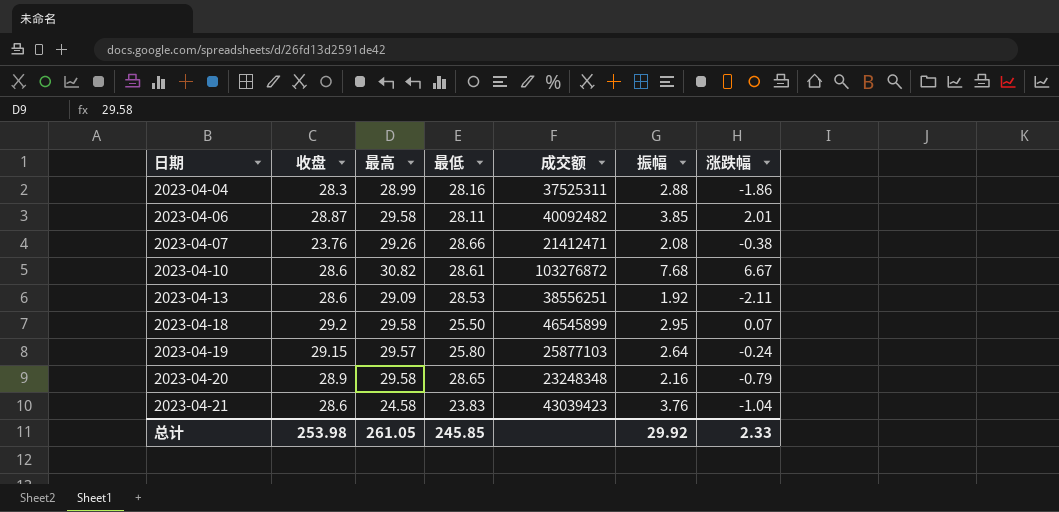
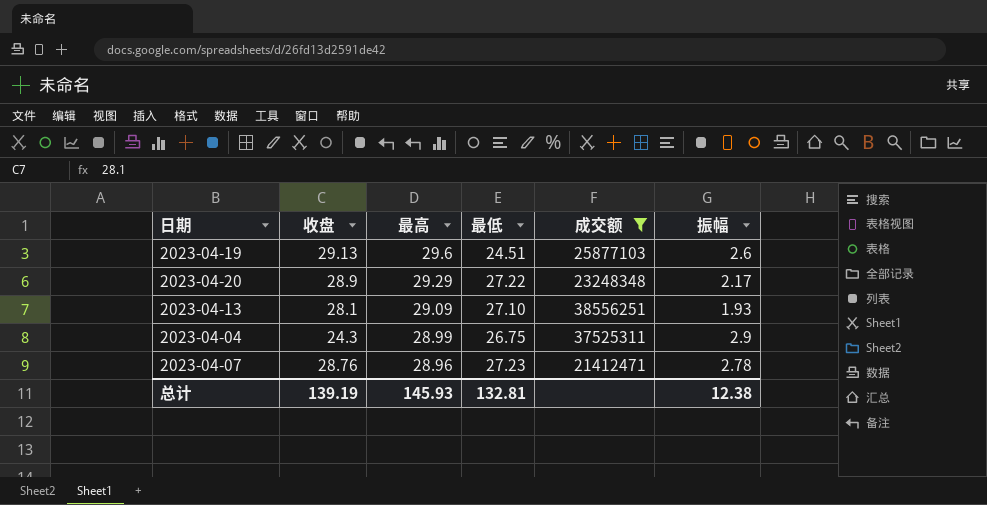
filter: none -> 成交额 <= 38556251
row order: 日期 ascending -> 最高 descending
column 涨跌幅 | position: 7 -> none
2023-04-19 | 收盘: 29.15 -> 29.13
2023-04-19 | 最高: 29.57 -> 29.6
2023-04-19 | 最低: 25.80 -> 24.51
2023-04-19 | 振幅: 2.64 -> 2.6
2023-04-20 | 最高: 29.58 -> 29.29
2023-04-20 | 最低: 28.65 -> 27.22
2023-04-20 | 振幅: 2.16 -> 2.17
2023-04-13 | 收盘: 28.6 -> 28.1
2023-04-13 | 最低: 28.53 -> 27.10
2023-04-13 | 振幅: 1.92 -> 1.93
2023-04-04 | 收盘: 28.3 -> 24.3
2023-04-04 | 最低: 28.16 -> 26.75
2023-04-04 | 振幅: 2.88 -> 2.9
2023-04-07 | 收盘: 23.76 -> 28.76
2023-04-07 | 最高: 29.26 -> 28.96
2023-04-07 | 最低: 28.66 -> 27.23
2023-04-07 | 振幅: 2.08 -> 2.78
总计 | 收盘: 253.98 -> 139.19
总计 | 最高: 261.05 -> 145.93
总计 | 最低: 245.85 -> 132.81
总计 | 振幅: 29.92 -> 12.38

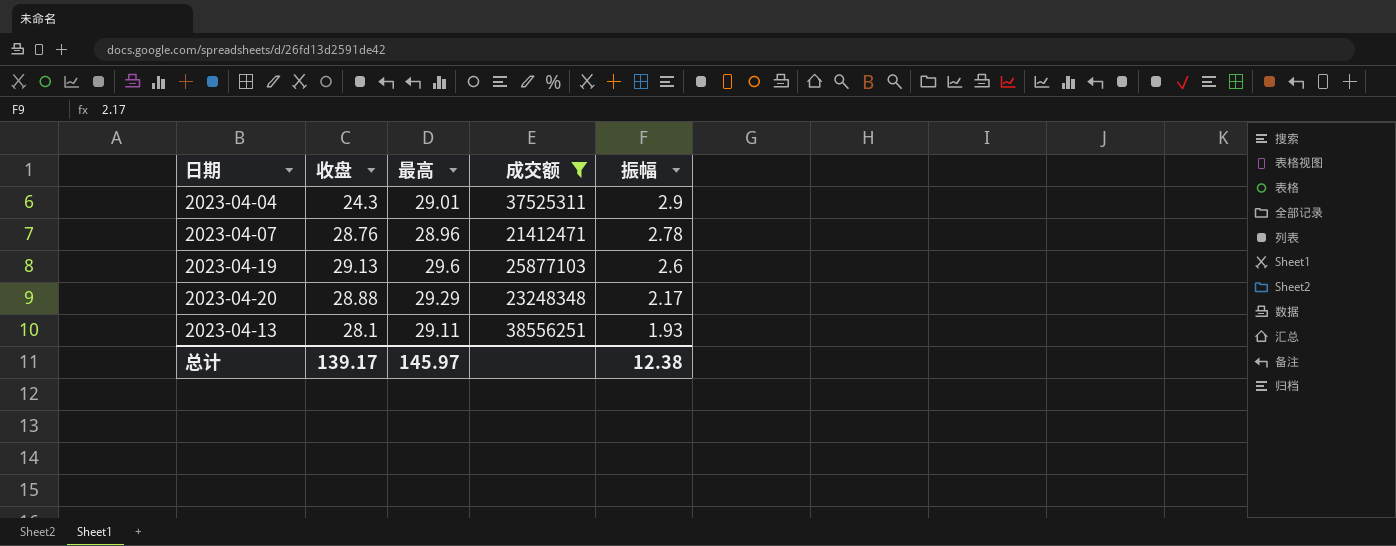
row order: 最高 descending -> 振幅 descending
column 最低 | position: 4 -> none
2023-04-04 | 最高: 28.99 -> 29.01
2023-04-20 | 收盘: 28.9 -> 28.88
2023-04-13 | 最高: 29.09 -> 29.11
总计 | 收盘: 139.19 -> 139.17
总计 | 最高: 145.93 -> 145.97

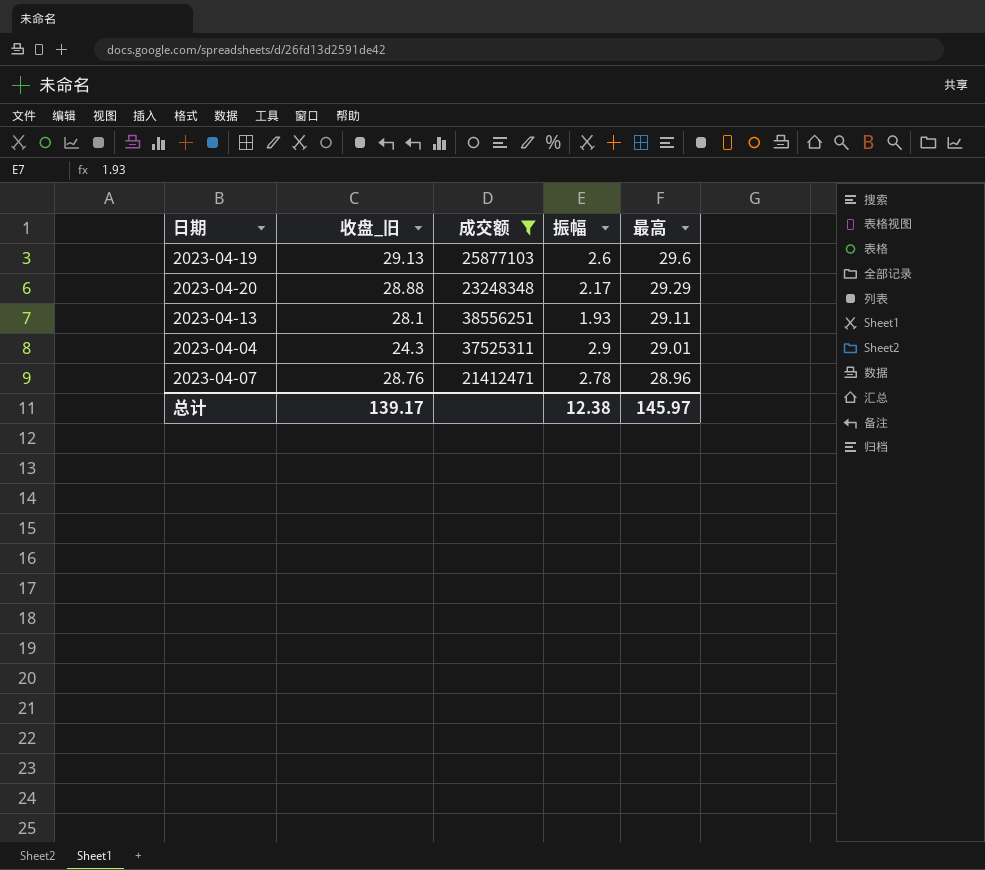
row order: 振幅 descending -> 最高 descending
column name: 收盘 -> 收盘_旧
column 最高 | position: 3 -> 5

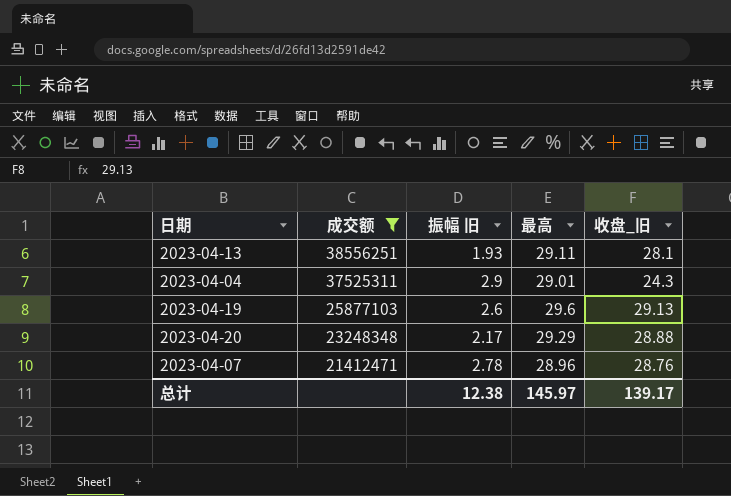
row order: 最高 descending -> 成交额 descending
column name: 振幅 -> 振幅 旧
column 收盘_旧 | position: 2 -> 5

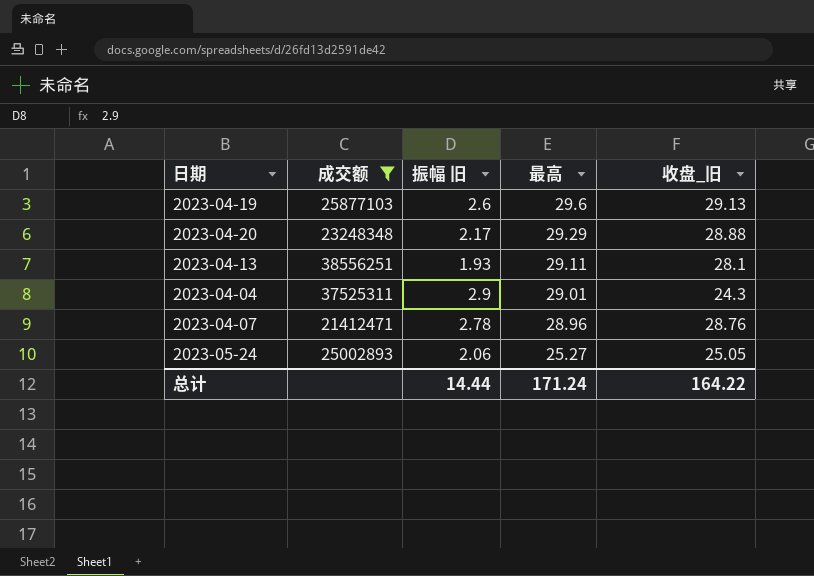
row order: 成交额 descending -> 最高 descending
row 2023-05-24: none -> 25002893 | 2.06 | 25.27 | 25.05
总计 | 振幅 旧: 12.38 -> 14.44
总计 | 最高: 145.97 -> 171.24
总计 | 收盘_旧: 139.17 -> 164.22

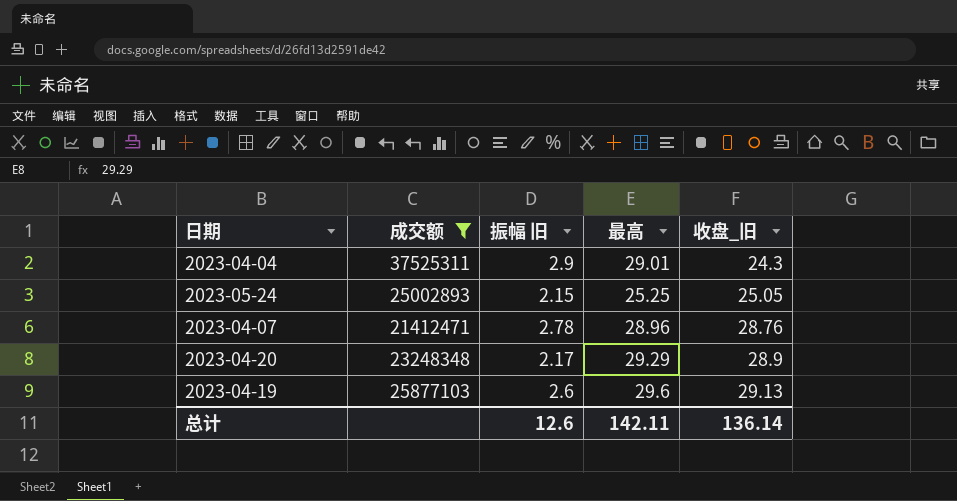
row order: 最高 descending -> 收盘_旧 ascending
row 2023-04-13: 38556251 | 1.93 | 29.11 | 28.1 -> none
2023-05-24 | 振幅 旧: 2.06 -> 2.15
2023-05-24 | 最高: 25.27 -> 25.25
2023-04-20 | 收盘_旧: 28.88 -> 28.9
总计 | 振幅 旧: 14.44 -> 12.6
总计 | 最高: 171.24 -> 142.11
总计 | 收盘_旧: 164.22 -> 136.14

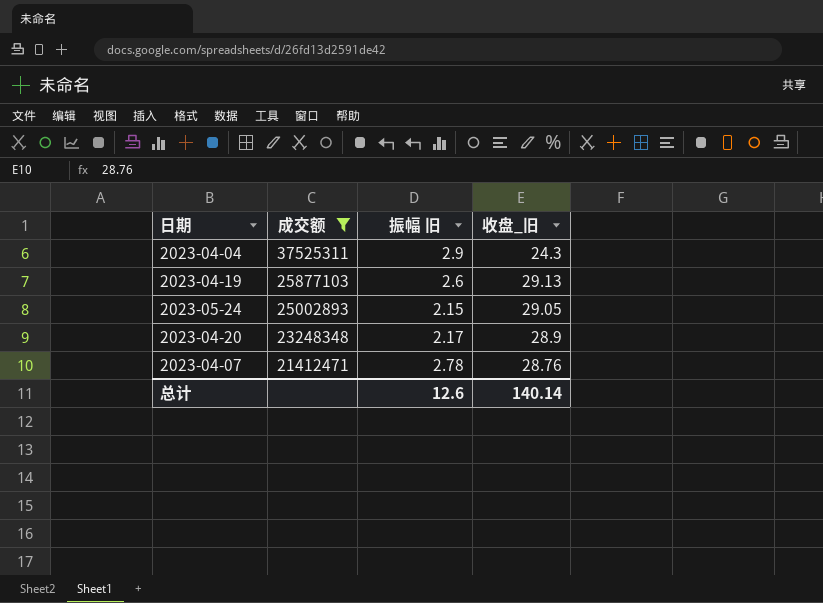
row order: 收盘_旧 ascending -> 成交额 descending
column 最高 | position: 4 -> none
2023-05-24 | 收盘_旧: 25.05 -> 29.05
总计 | 收盘_旧: 136.14 -> 140.14

